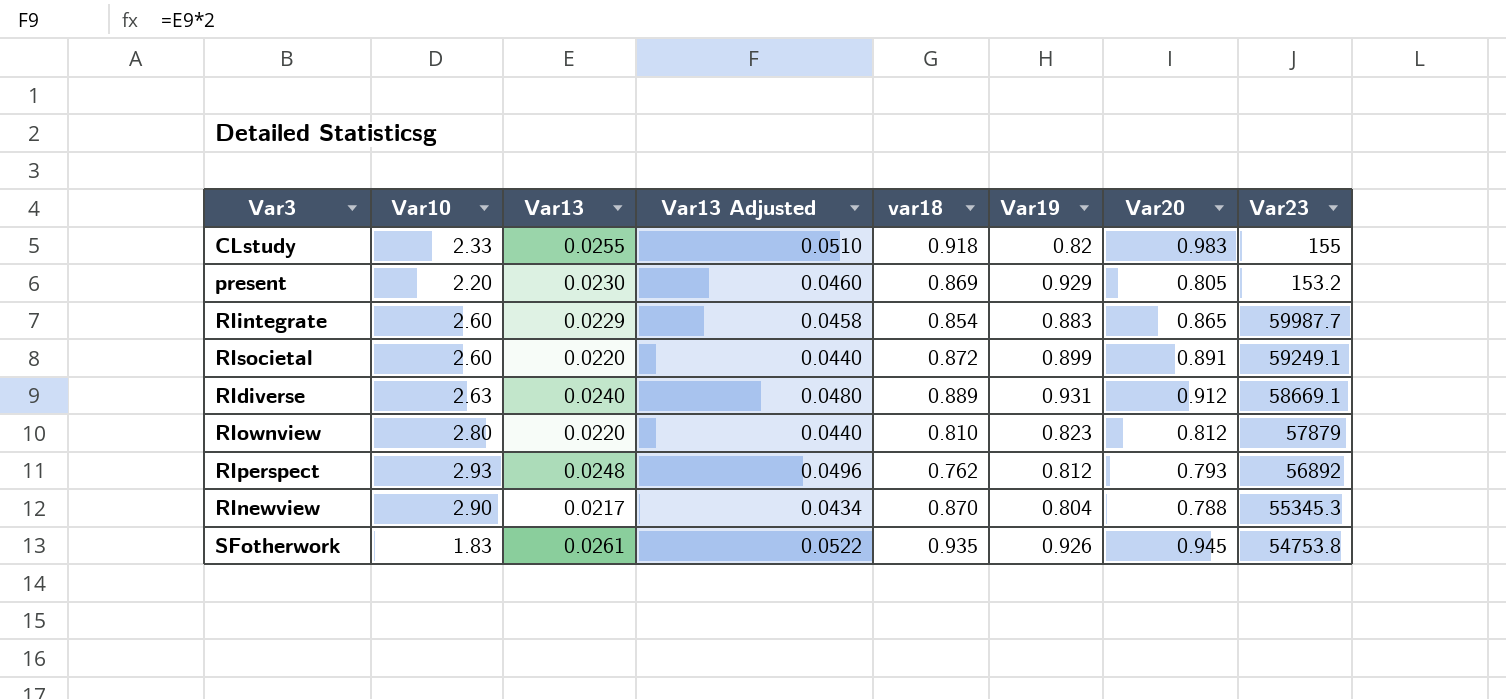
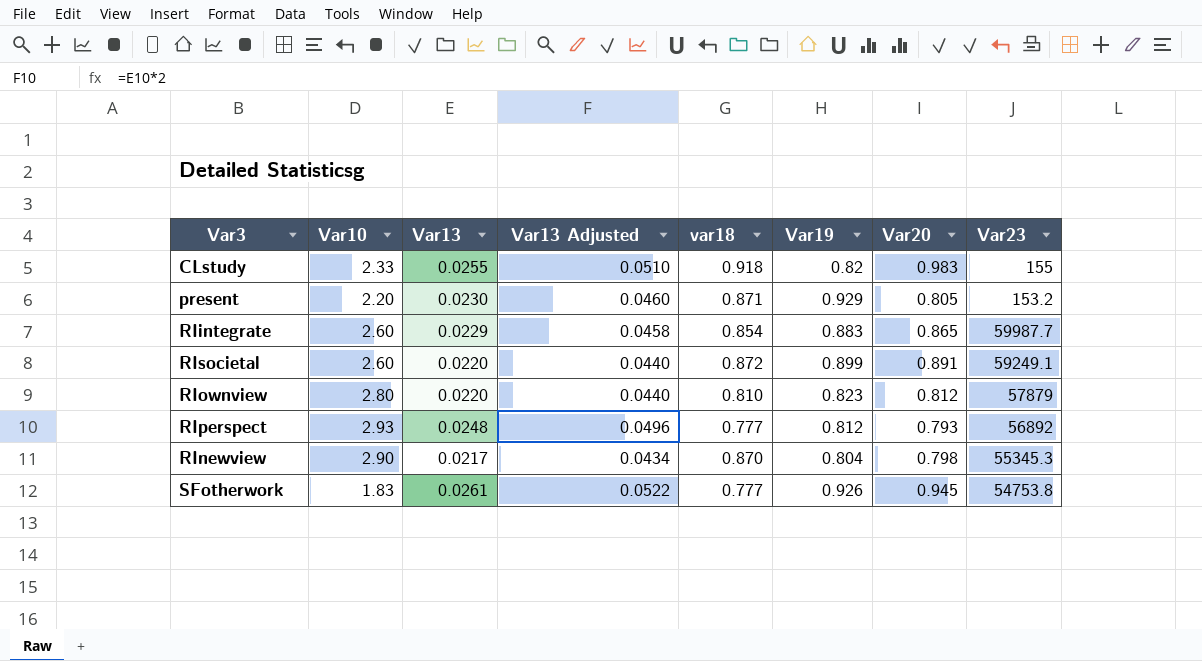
row RIdiverse: 2.63 | 0.0240 | 0.0480 | 0.889 | 0.931 | 0.912 | 58669.1 -> none
present | var18: 0.869 -> 0.871
RIperspect | var18: 0.762 -> 0.777
RInewview | Var20: 0.788 -> 0.798
SFotherwork | var18: 0.935 -> 0.777

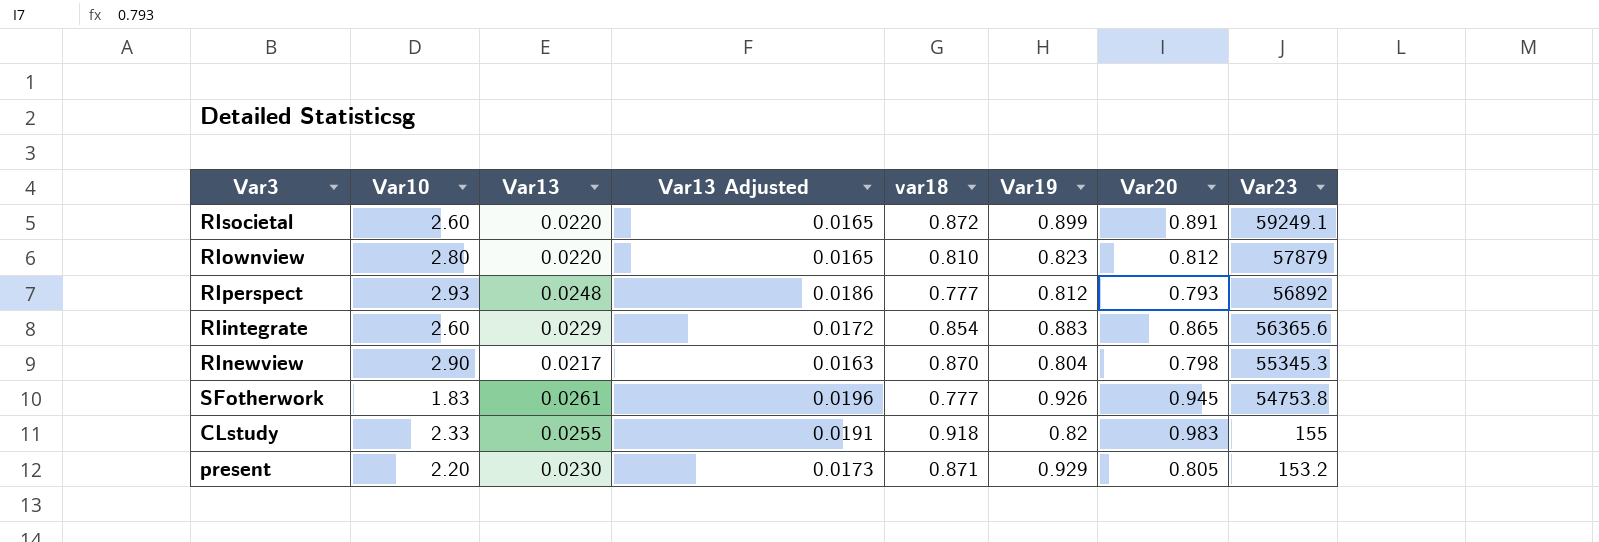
row order: none -> Var23 descending
column Var13 Adjusted | formula: [Var13] * 2 -> [Var13] * 0.75
RIintegrate | Var23: 59987.7 -> 56365.6

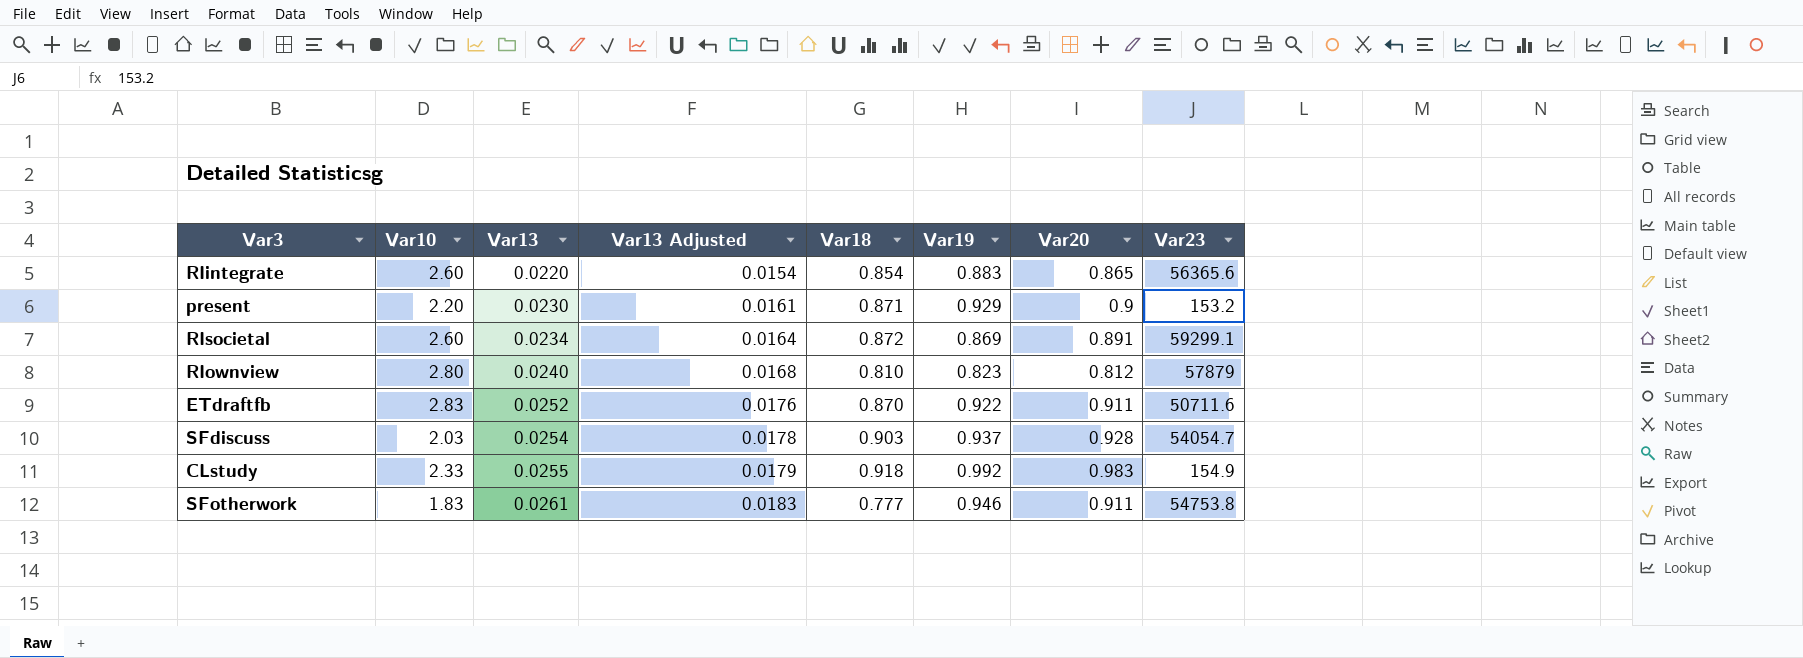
row order: Var23 descending -> Var13 ascending
column Var13 Adjusted | formula: [Var13] * 0.75 -> [Var13] * 0.7
column name: var18 -> Var18
row RIperspect: 2.93 | 0.0248 | 0.0186 | 0.777 | 0.812 | 0.793 | 56892 -> none
row RInewview: 2.90 | 0.0217 | 0.0163 | 0.870 | 0.804 | 0.798 | 55345.3 -> none
RIintegrate | Var13: 0.0229 -> 0.0220
present | Var20: 0.805 -> 0.9
RIsocietal | Var13: 0.0220 -> 0.0234
RIsocietal | Var19: 0.899 -> 0.869
RIsocietal | Var23: 59249.1 -> 59299.1
RIownview | Var13: 0.0220 -> 0.0240
row ETdraftfb: none -> 2.83 | 0.0252 | 0.0176 | 0.870 | 0.922 | 0.911 | 50711.6
row SFdiscuss: none -> 2.03 | 0.0254 | 0.0178 | 0.903 | 0.937 | 0.928 | 54054.7
CLstudy | Var19: 0.82 -> 0.992
CLstudy | Var23: 155 -> 154.9
SFotherwork | Var19: 0.926 -> 0.946
SFotherwork | Var20: 0.945 -> 0.911

